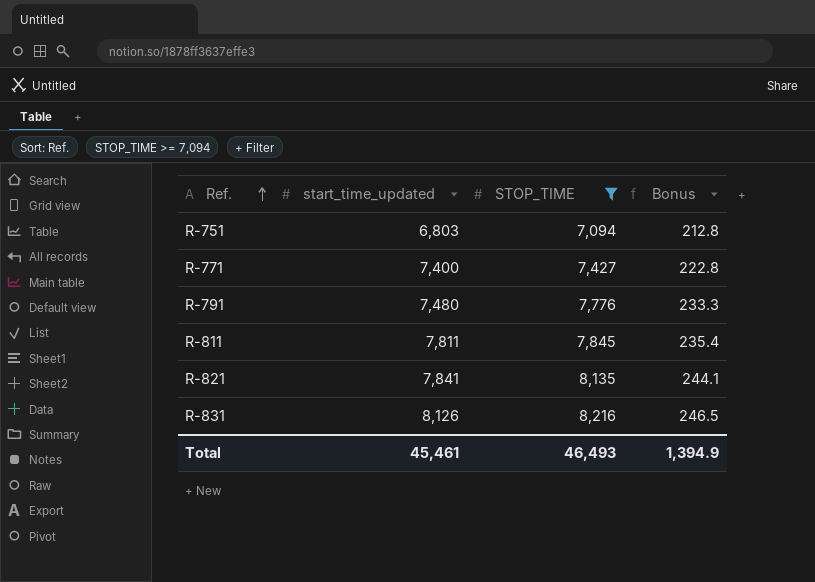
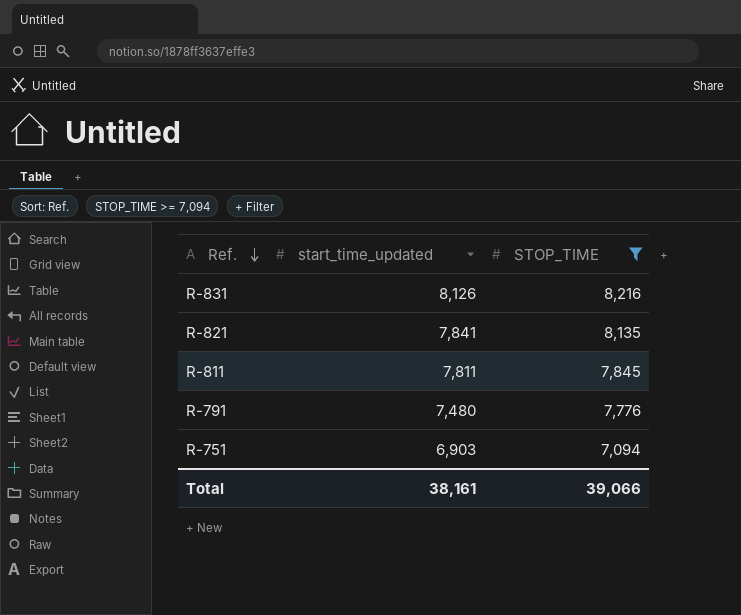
row order: Ref. ascending -> Ref. descending
column Bonus | formula: [STOP_TIME] * 0.03 -> none
row R-771: 7,400 | 7,427 | 222.8 -> none
R-751 | start_time_updated: 6,803 -> 6,903
Total | start_time_updated: 45,461 -> 38,161
Total | STOP_TIME: 46,493 -> 39,066

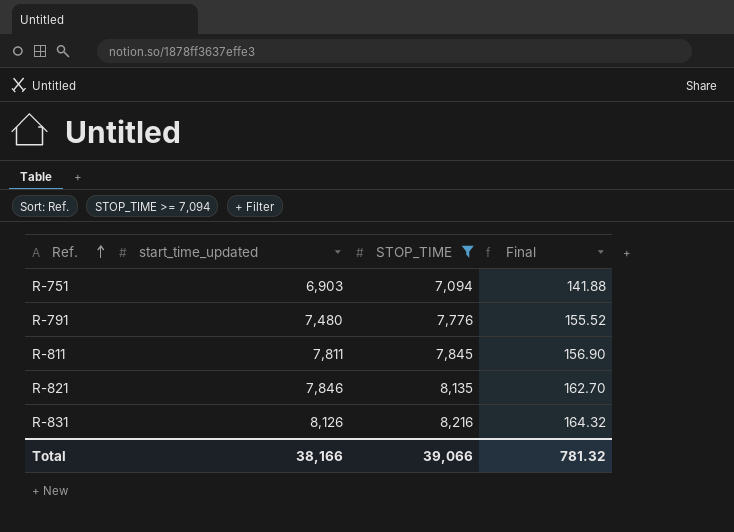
row order: Ref. descending -> Ref. ascending
column Final | formula: none -> [STOP_TIME] * 0.02
R-821 | start_time_updated: 7,841 -> 7,846
Total | start_time_updated: 38,161 -> 38,166

